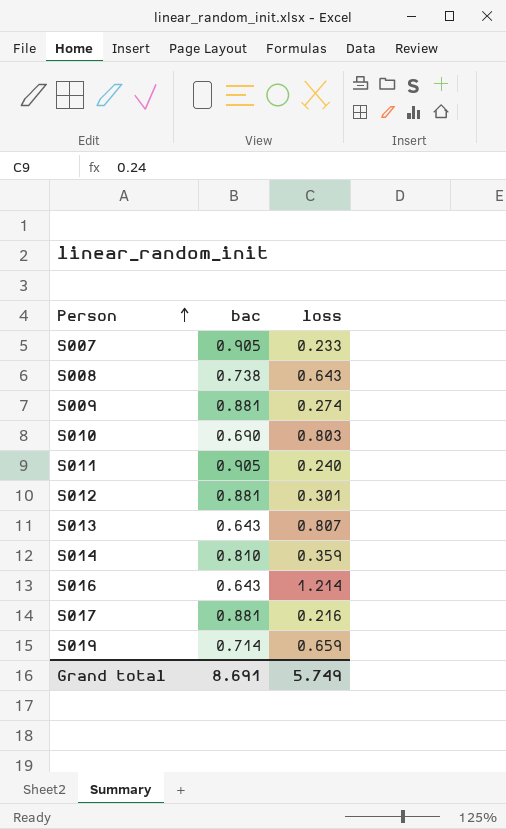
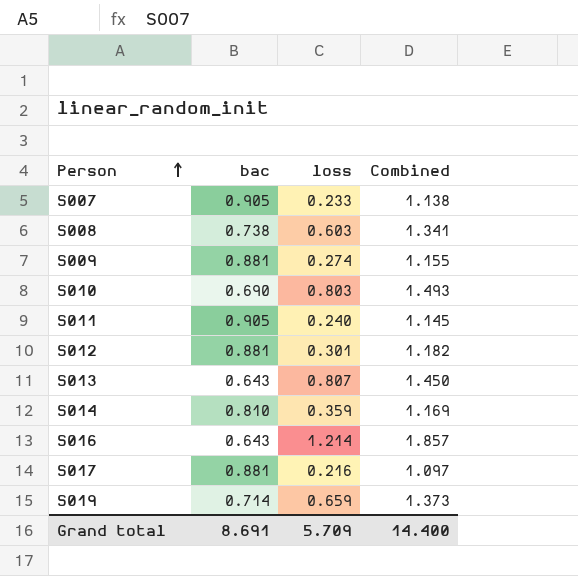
column Combined | formula: none -> [bac] + [loss]
S008 | loss: 0.643 -> 0.603
Grand total | loss: 5.749 -> 5.709

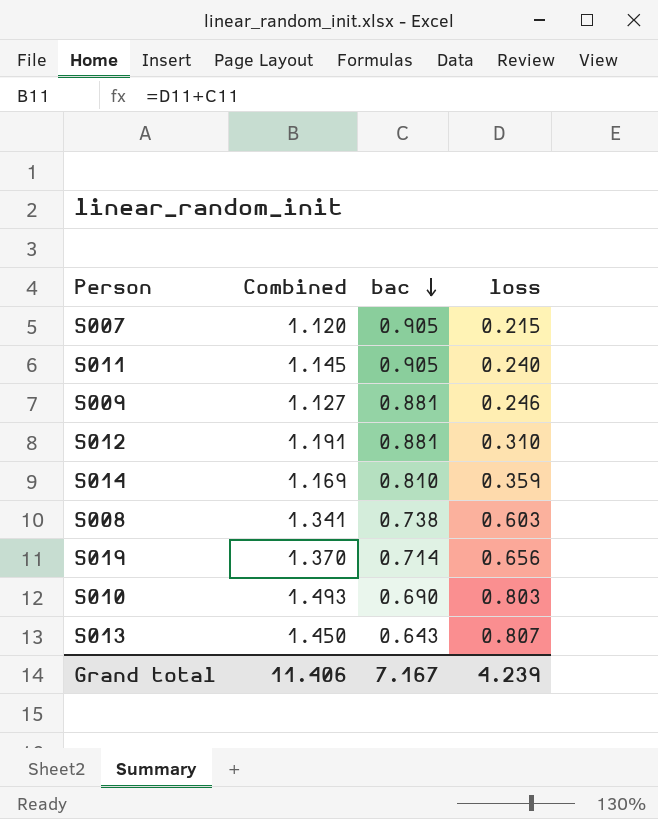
row order: Person ascending -> bac descending
column Combined | position: 4 -> 2
row S016: 0.643 | 1.214 | 1.857 -> none
row S017: 0.881 | 0.216 | 1.097 -> none
S007 | Combined: 1.138 -> 1.120
S007 | loss: 0.233 -> 0.215
S009 | Combined: 1.155 -> 1.127
S009 | loss: 0.274 -> 0.246
S012 | Combined: 1.182 -> 1.191
S012 | loss: 0.301 -> 0.310
S019 | Combined: 1.373 -> 1.370
S019 | loss: 0.659 -> 0.656
Grand total | Combined: 14.400 -> 11.406
Grand total | bac: 8.691 -> 7.167
Grand total | loss: 5.709 -> 4.239

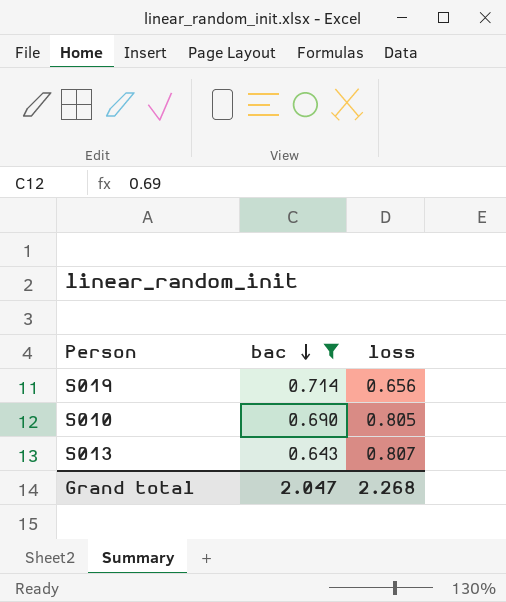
filter: none -> bac <= 0.714
column Combined | formula: [bac] + [loss] -> none
S010 | loss: 0.803 -> 0.805
Grand total | bac: 7.167 -> 2.047
Grand total | loss: 4.239 -> 2.268

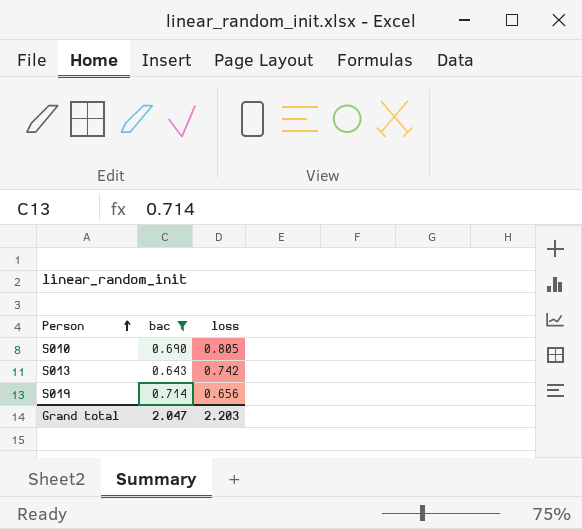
row order: bac descending -> Person ascending
S013 | loss: 0.807 -> 0.742
Grand total | loss: 2.268 -> 2.203

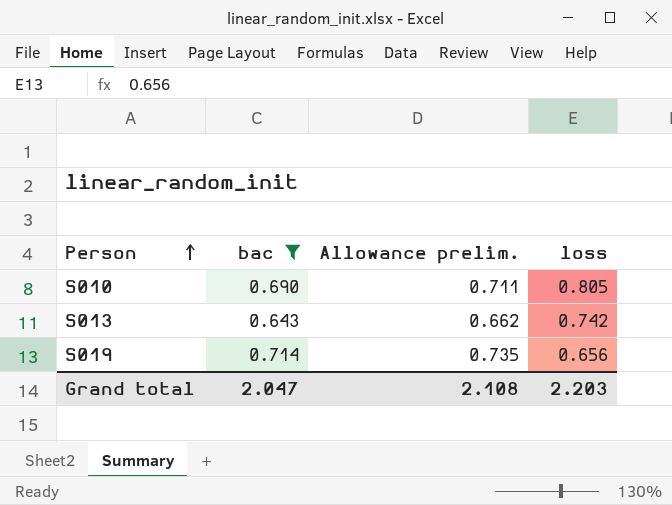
column Allowance prelim. | formula: none -> [bac] * 1.03

